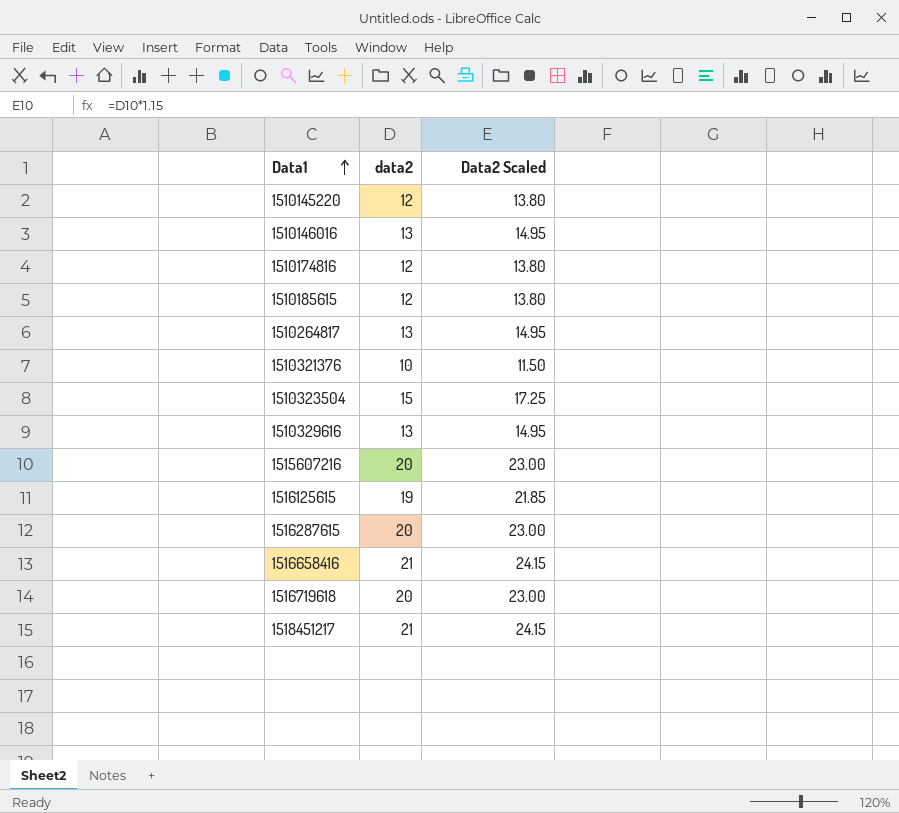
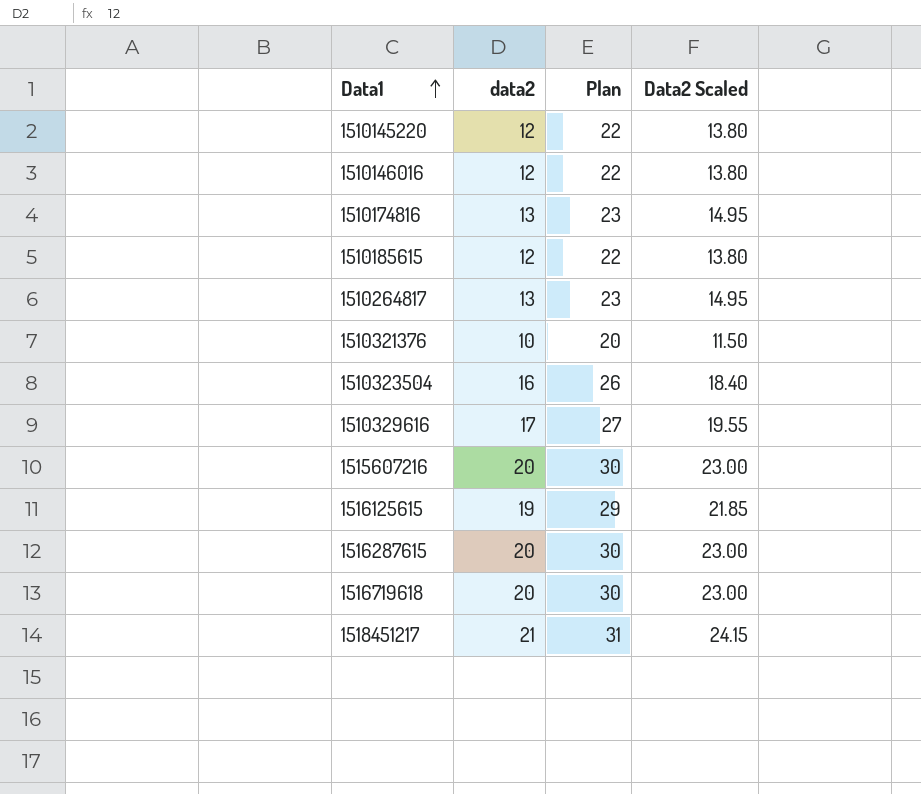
column Plan | formula: none -> [data2] + 10
row 1516658416: 21 | 24.15 -> none
1510146016 | data2: 13 -> 12
1510146016 | Data2 Scaled: 14.95 -> 13.80
1510174816 | data2: 12 -> 13
1510174816 | Data2 Scaled: 13.80 -> 14.95
1510323504 | data2: 15 -> 16
1510323504 | Data2 Scaled: 17.25 -> 18.40
1510329616 | data2: 13 -> 17
1510329616 | Data2 Scaled: 14.95 -> 19.55

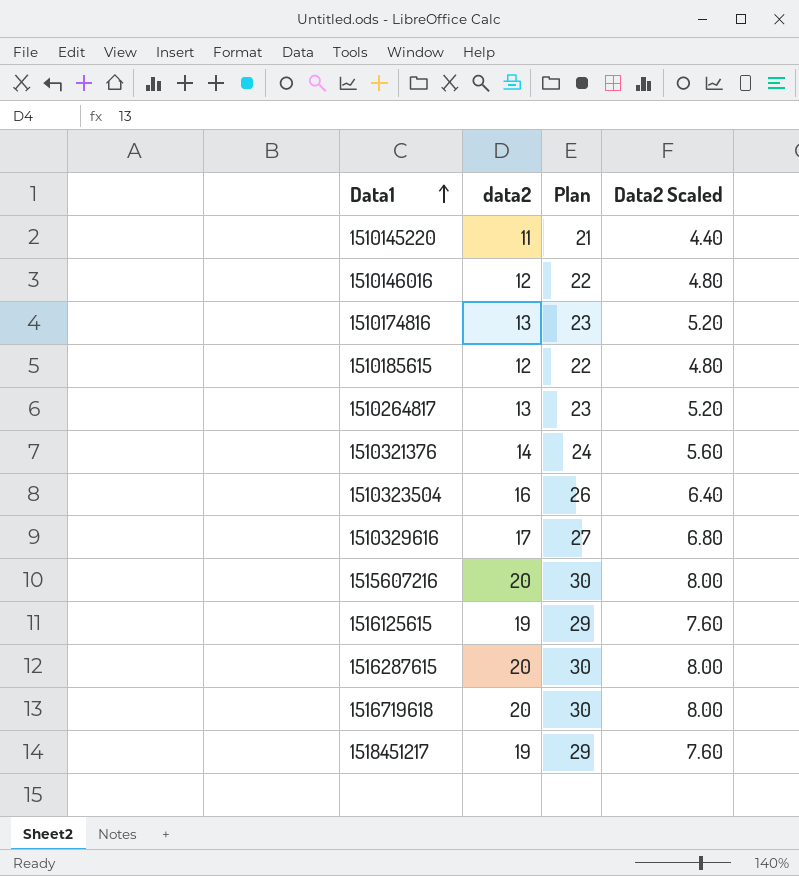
column Data2 Scaled | formula: [data2] * 1.15 -> [data2] * 0.4
1510145220 | data2: 12 -> 11
1510145220 | Plan: 22 -> 21
1510321376 | data2: 10 -> 14
1510321376 | Plan: 20 -> 24
1518451217 | data2: 21 -> 19
1518451217 | Plan: 31 -> 29

